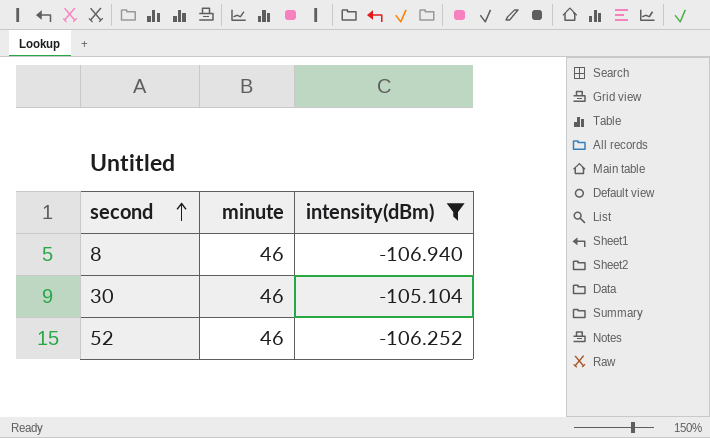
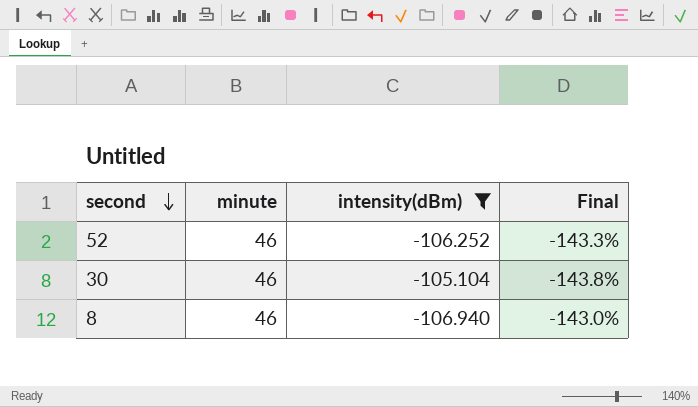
row order: second ascending -> second descending
column Final | formula: none -> ([minute] - [intensity(dBm)]) / [intensity(dBm)]

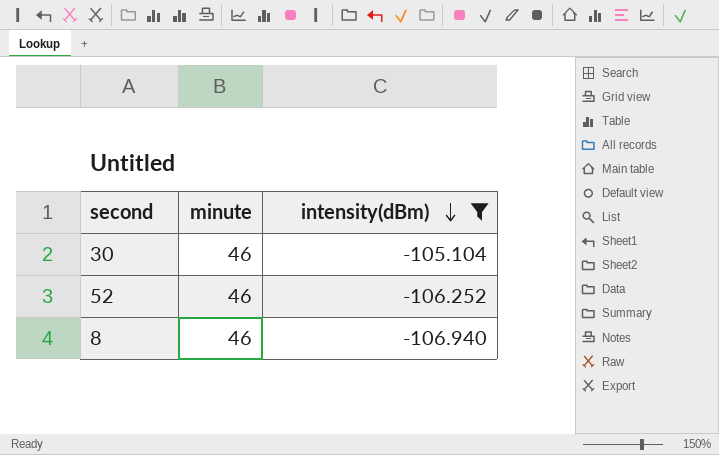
row order: second descending -> intensity(dBm) descending
column Final | formula: ([minute] - [intensity(dBm)]) / [intensity(dBm)] -> none

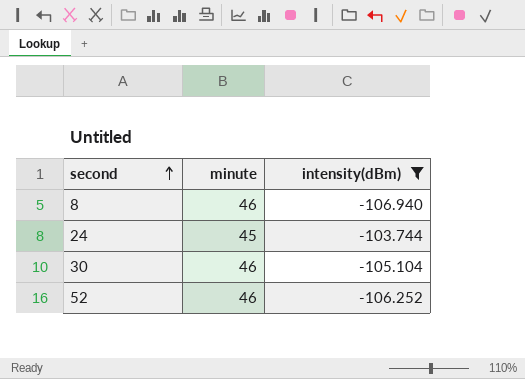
row order: intensity(dBm) descending -> second ascending
row 24: none -> 45 | -103.744

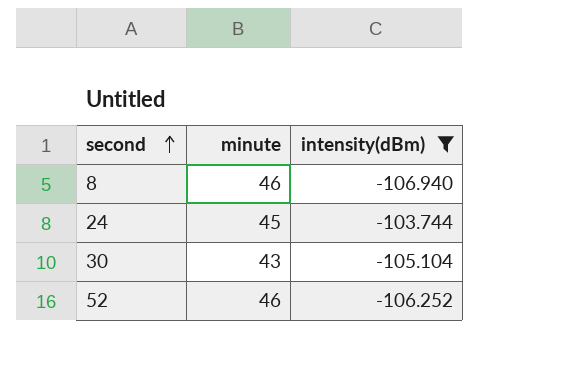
30 | minute: 46 -> 43

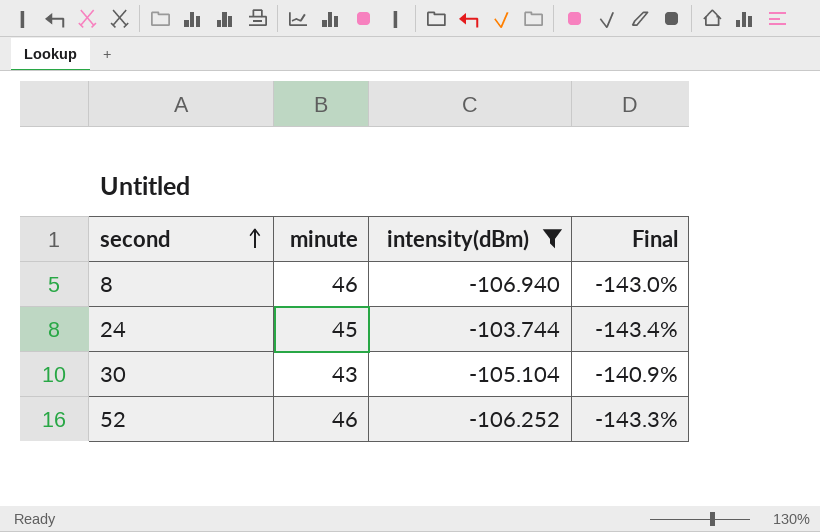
column Final | formula: none -> ([minute] - [intensity(dBm)]) / [intensity(dBm)]

